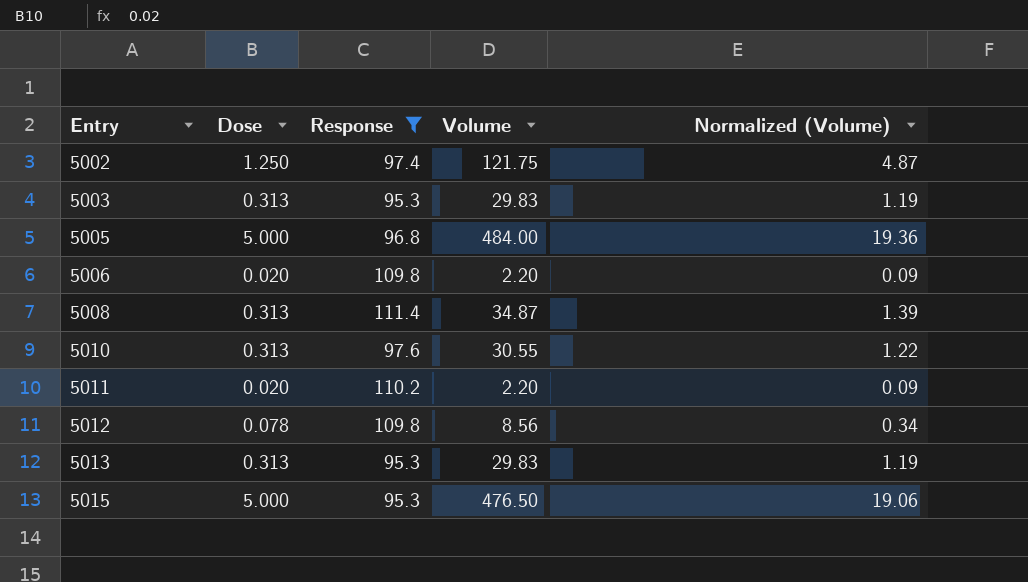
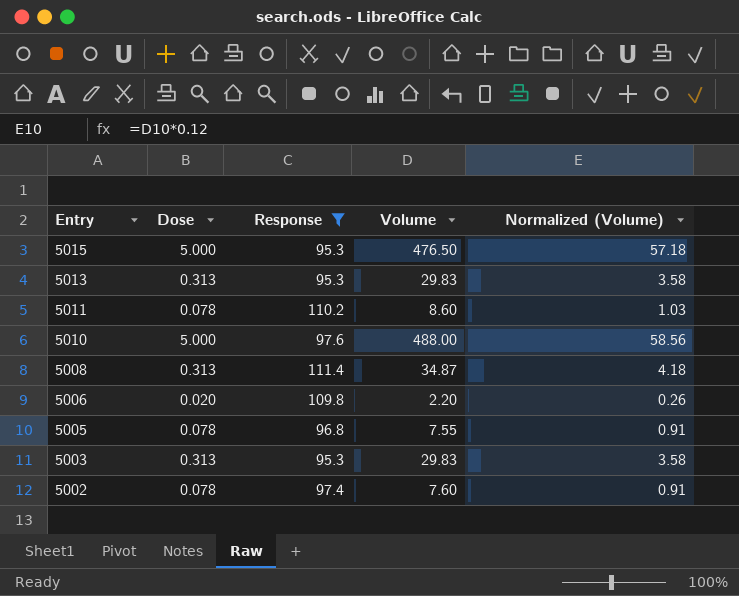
row order: Entry ascending -> Entry descending
column Normalized (Volume) | formula: [Volume] * 0.04 -> [Volume] * 0.12
row 5012: 0.078 | 109.8 | 8.56 | 0.34 -> none
5011 | Dose: 0.020 -> 0.078
5011 | Volume: 2.20 -> 8.60
5010 | Dose: 0.313 -> 5.000
5010 | Volume: 30.55 -> 488.00
5005 | Dose: 5.000 -> 0.078
5005 | Volume: 484.00 -> 7.55
5002 | Dose: 1.250 -> 0.078
5002 | Volume: 121.75 -> 7.60

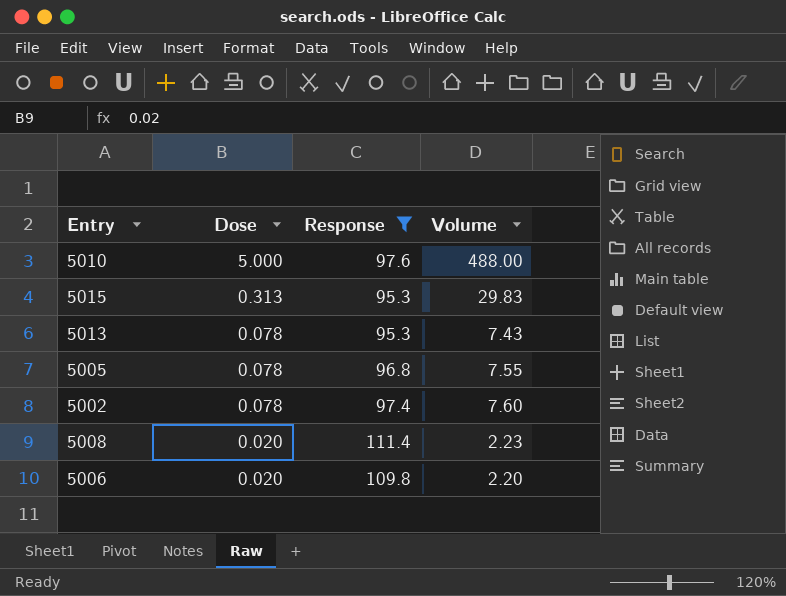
row order: Entry descending -> Dose descending
column Normalized (Volume) | formula: [Volume] * 0.12 -> none
row 5011: 0.078 | 110.2 | 8.60 | 1.03 -> none
row 5003: 0.313 | 95.3 | 29.83 | 3.58 -> none
5015 | Dose: 5.000 -> 0.313
5015 | Volume: 476.50 -> 29.83
5013 | Dose: 0.313 -> 0.078
5013 | Volume: 29.83 -> 7.43
5008 | Dose: 0.313 -> 0.020
5008 | Volume: 34.87 -> 2.23

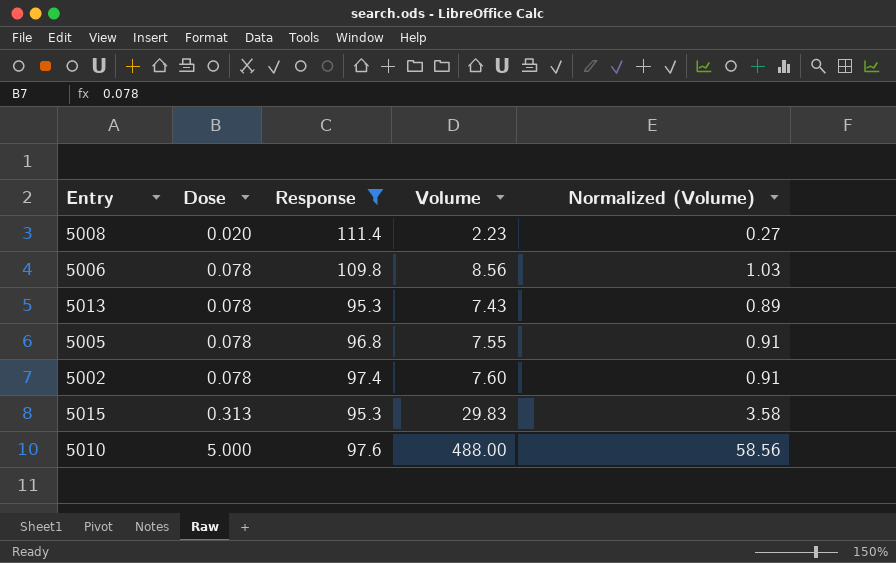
row order: Dose descending -> Dose ascending
column Normalized (Volume) | formula: none -> [Volume] * 0.12
5006 | Dose: 0.020 -> 0.078
5006 | Volume: 2.20 -> 8.56

